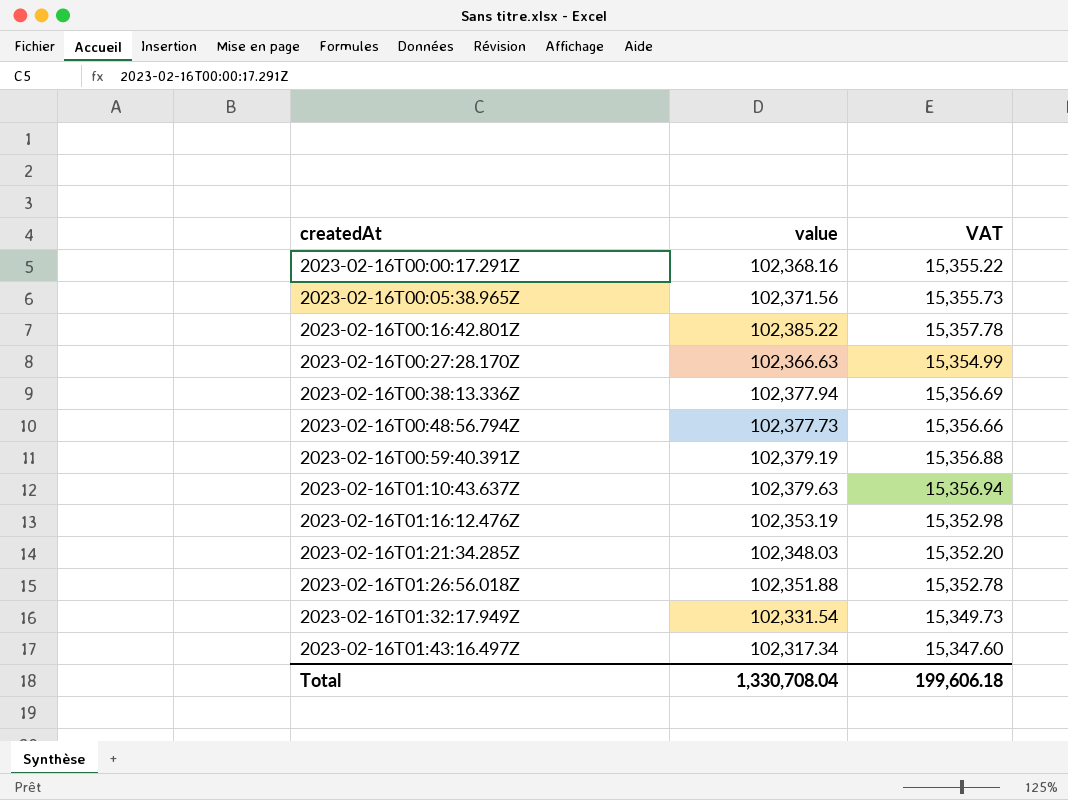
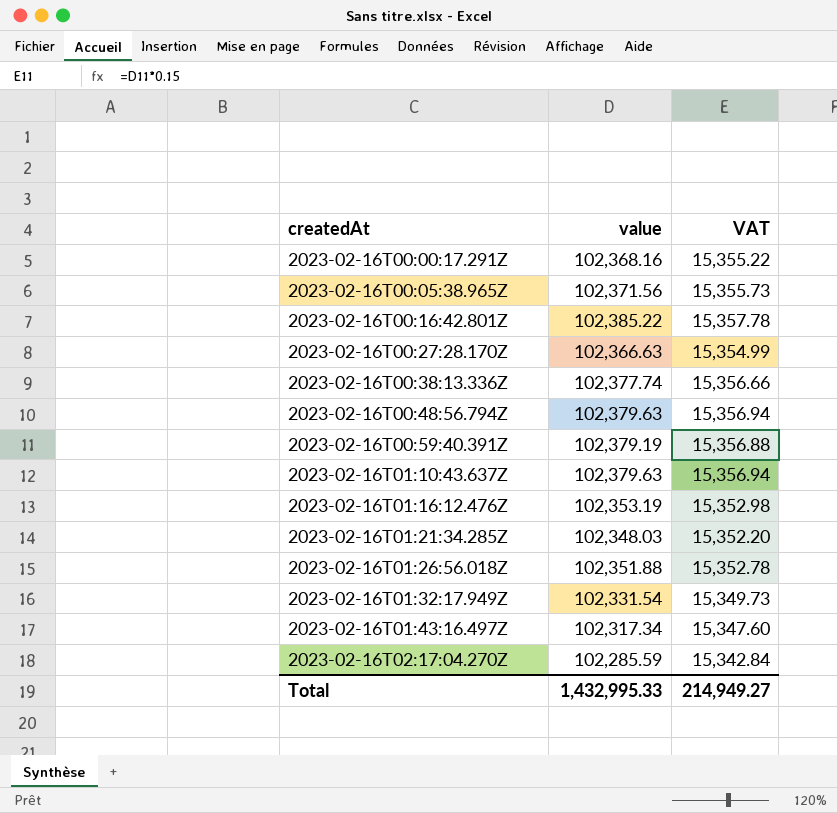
2023-02-16T00:38:13.336Z | value: 102,377.94 -> 102,377.74
2023-02-16T00:38:13.336Z | VAT: 15,356.69 -> 15,356.66
2023-02-16T00:48:56.794Z | value: 102,377.73 -> 102,379.63
2023-02-16T00:48:56.794Z | VAT: 15,356.66 -> 15,356.94
row 2023-02-16T02:17:04.270Z: none -> 102,285.59 | 15,342.84
Total | value: 1,330,708.04 -> 1,432,995.33
Total | VAT: 199,606.18 -> 214,949.27

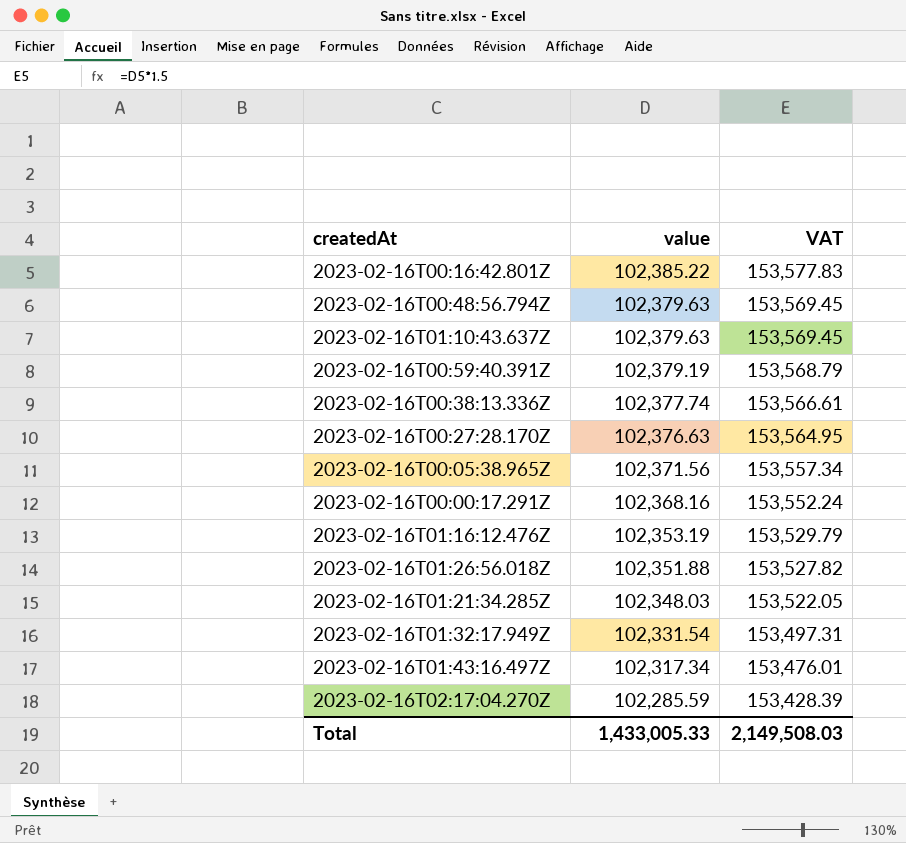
row order: createdAt ascending -> value descending
column VAT | formula: [value] * 0.15 -> [value] * 1.5
2023-02-16T00:27:28.170Z | value: 102,366.63 -> 102,376.63
Total | value: 1,432,995.33 -> 1,433,005.33
Total | VAT: 214,949.27 -> 2,149,508.03

